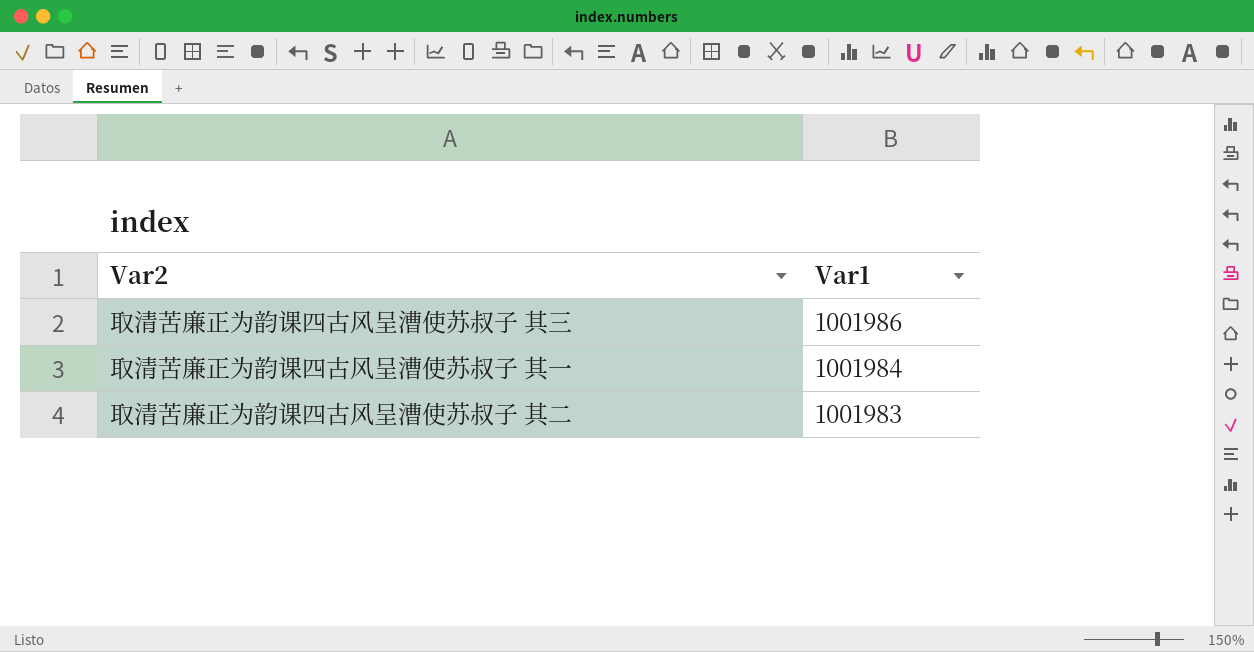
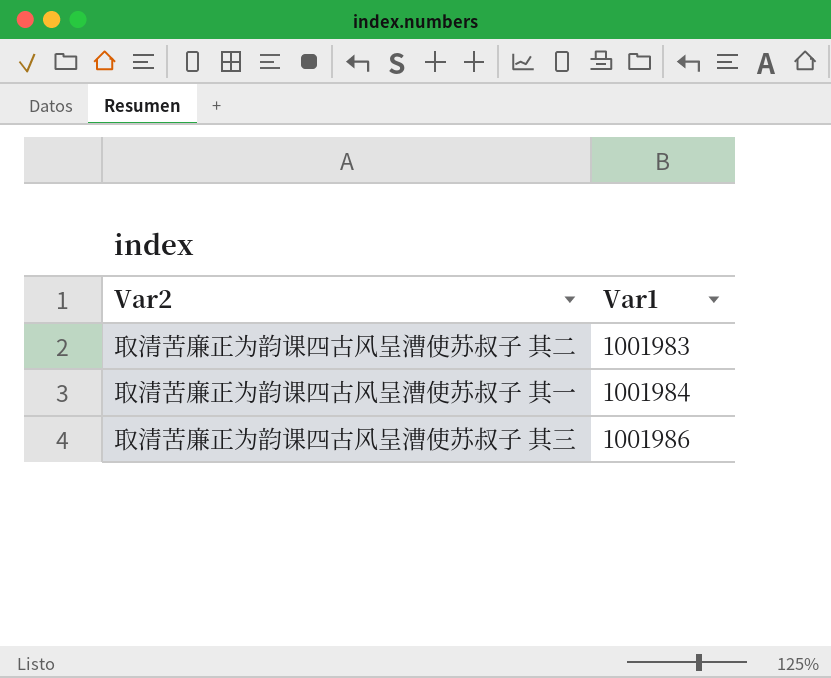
row order: Var1 descending -> Var1 ascending

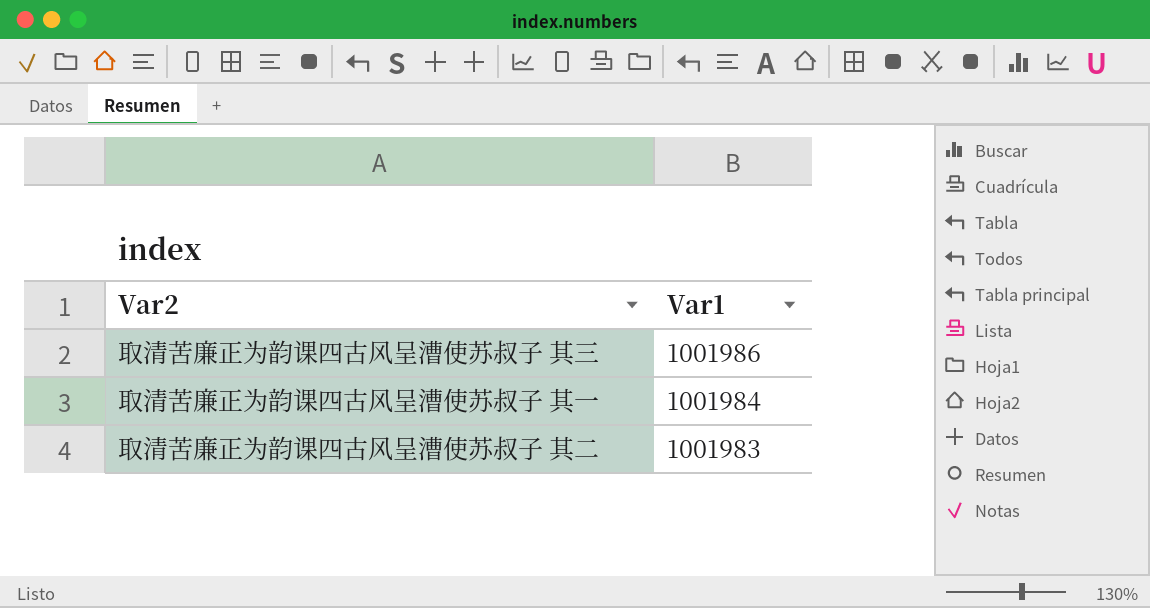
row order: Var1 ascending -> Var1 descending

